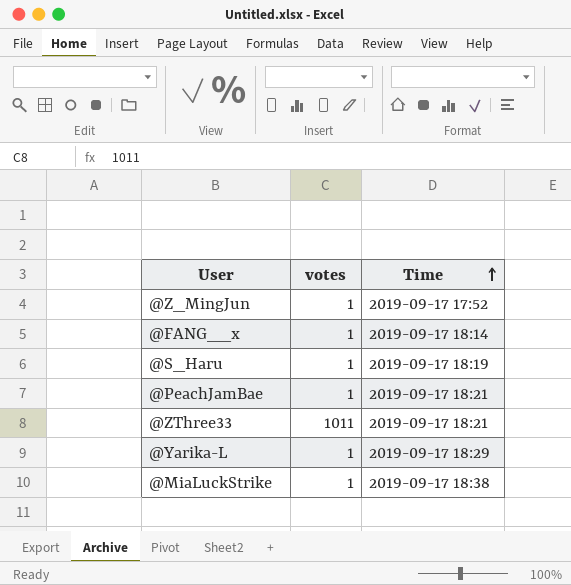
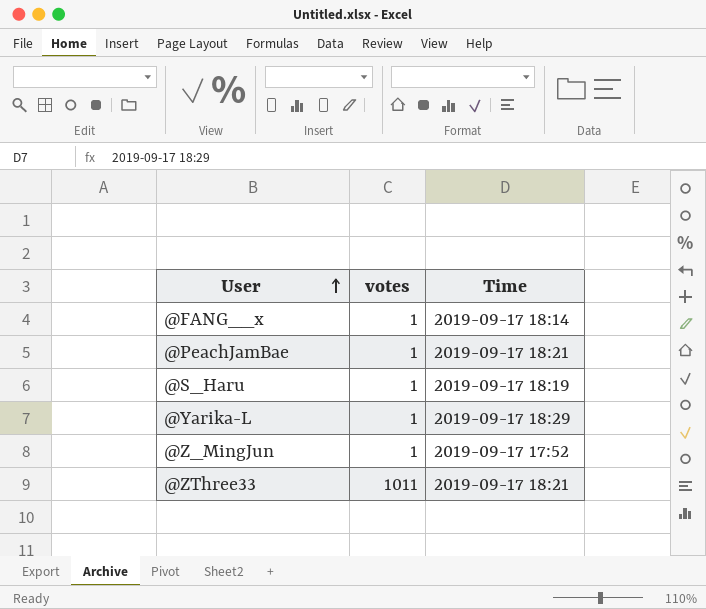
row order: Time ascending -> User ascending
row @MiaLuckStrike: 1 | 2019-09-17 18:38 -> none

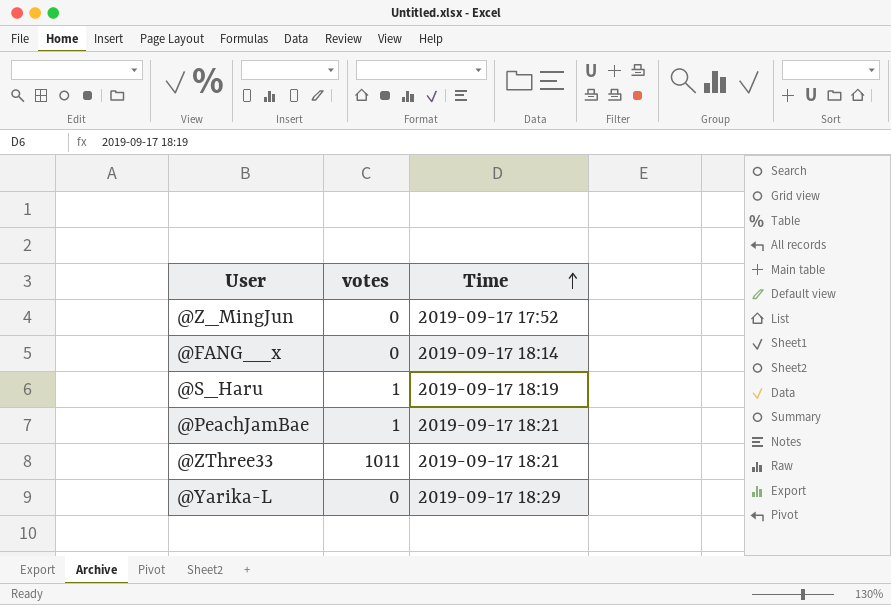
row order: User ascending -> Time ascending
@Z_MingJun | votes: 1 -> 0
@FANG__x | votes: 1 -> 0
@Yarika-L | votes: 1 -> 0

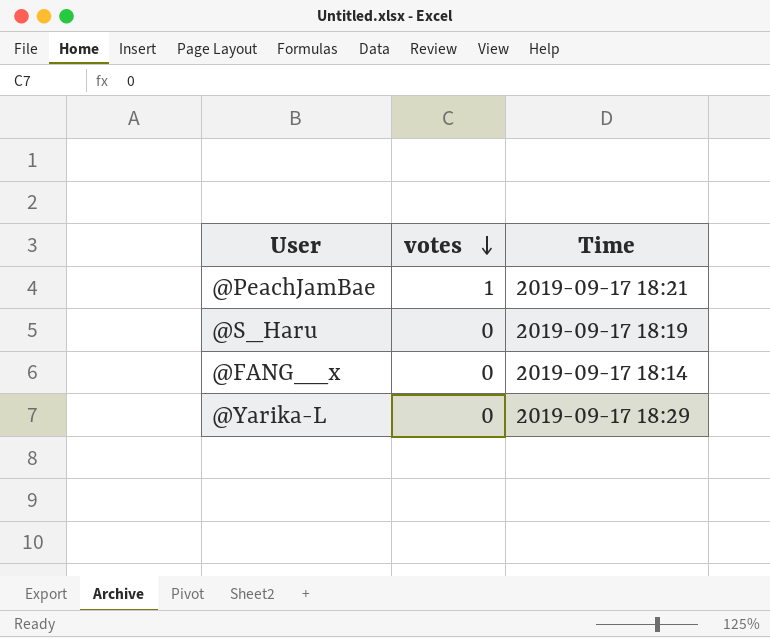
row order: Time ascending -> votes descending
row @Z_MingJun: 0 | 2019-09-17 17:52 -> none
row @ZThree33: 1011 | 2019-09-17 18:21 -> none
@S_Haru | votes: 1 -> 0

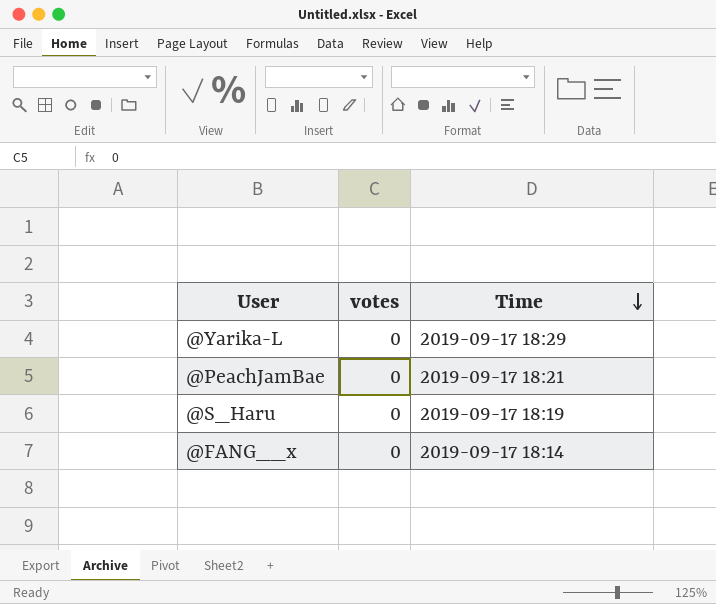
row order: votes descending -> Time descending
@PeachJamBae | votes: 1 -> 0

